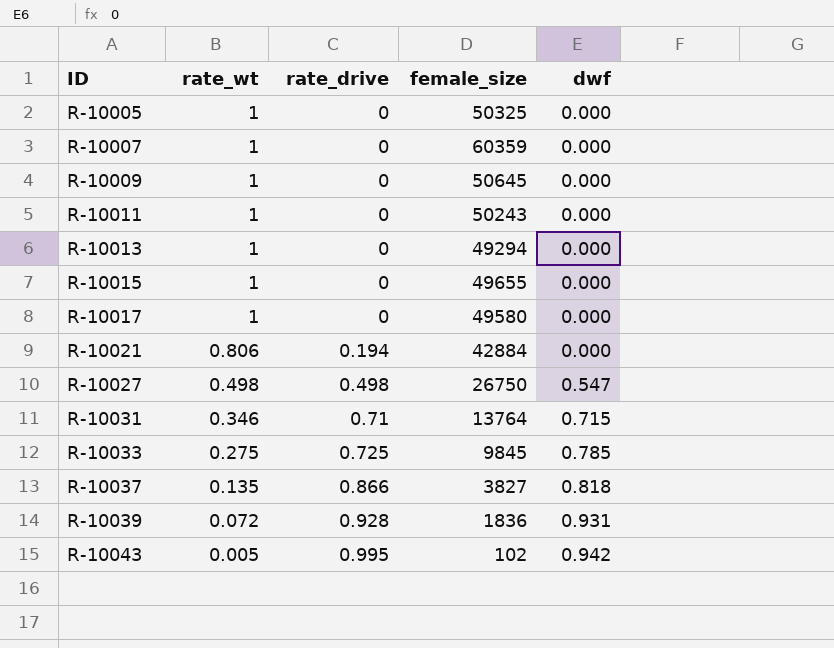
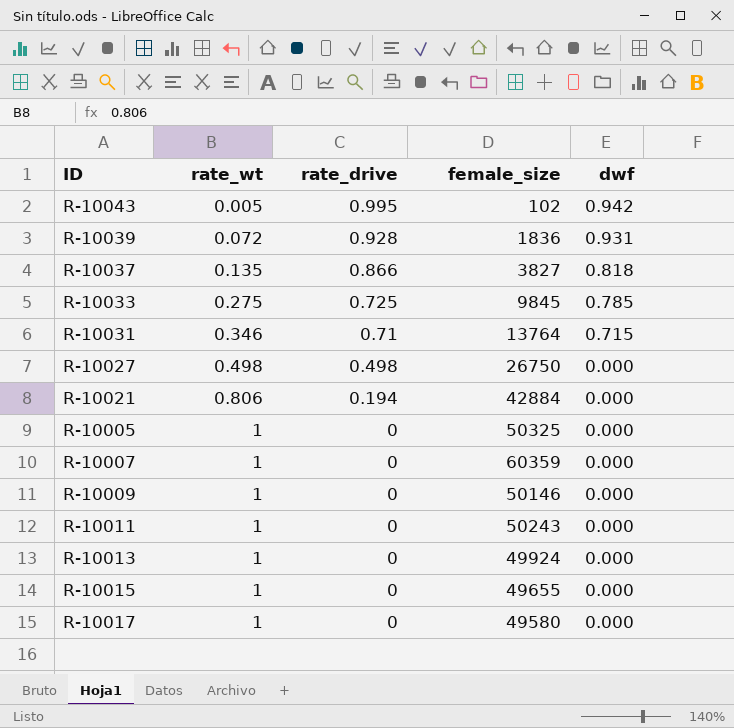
row order: ID ascending -> rate_wt ascending
R-10027 | dwf: 0.547 -> 0.000
R-10009 | female_size: 50645 -> 50146
R-10013 | female_size: 49294 -> 49924

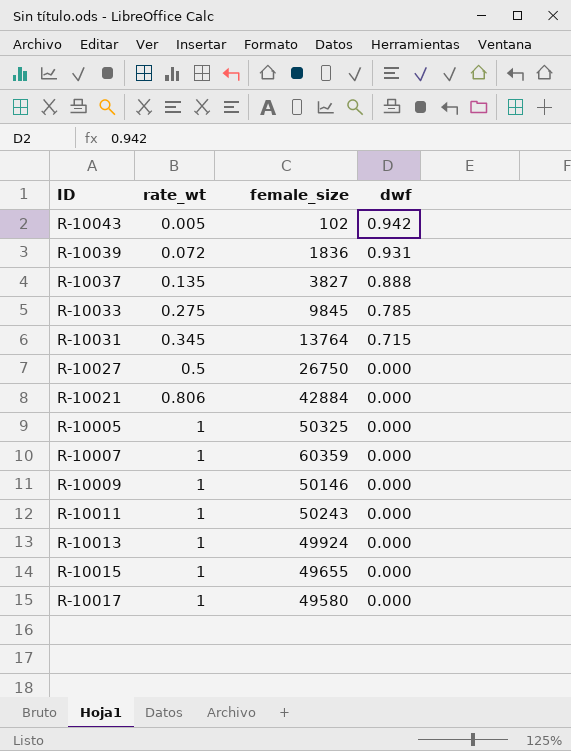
column rate_drive | position: 3 -> none
R-10037 | dwf: 0.818 -> 0.888
R-10031 | rate_wt: 0.346 -> 0.345
R-10027 | rate_wt: 0.498 -> 0.5

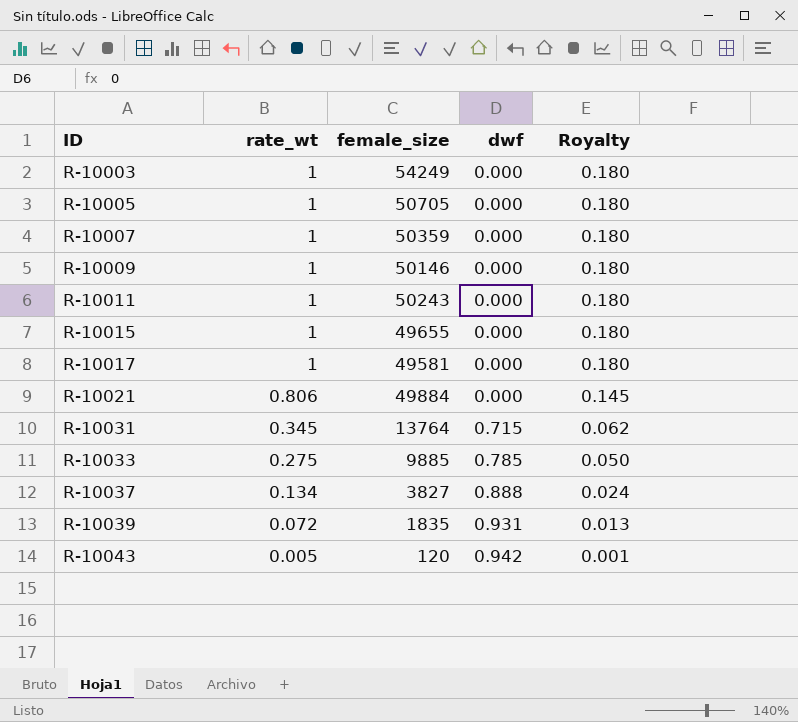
row order: rate_wt ascending -> ID ascending
column Royalty | formula: none -> [rate_wt] * 0.18
row R-10027: 0.5 | 26750 | 0.000 -> none
row R-10013: 1 | 49924 | 0.000 -> none
row R-10003: none -> 1 | 54249 | 0.000 | 0.180
R-10005 | female_size: 50325 -> 50705
R-10007 | female_size: 60359 -> 50359
R-10017 | female_size: 49580 -> 49581
R-10021 | female_size: 42884 -> 49884
R-10033 | female_size: 9845 -> 9885
R-10037 | rate_wt: 0.135 -> 0.134
R-10039 | female_size: 1836 -> 1835
R-10043 | female_size: 102 -> 120

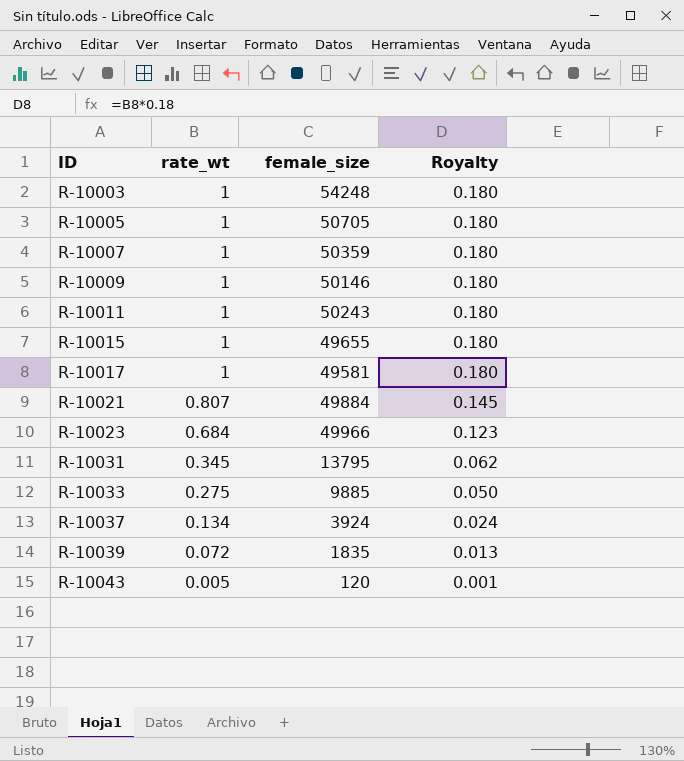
column dwf | position: 4 -> none
R-10003 | female_size: 54249 -> 54248
R-10021 | rate_wt: 0.806 -> 0.807
row R-10023: none -> 0.684 | 49966 | 0.123
R-10031 | female_size: 13764 -> 13795
R-10037 | female_size: 3827 -> 3924

